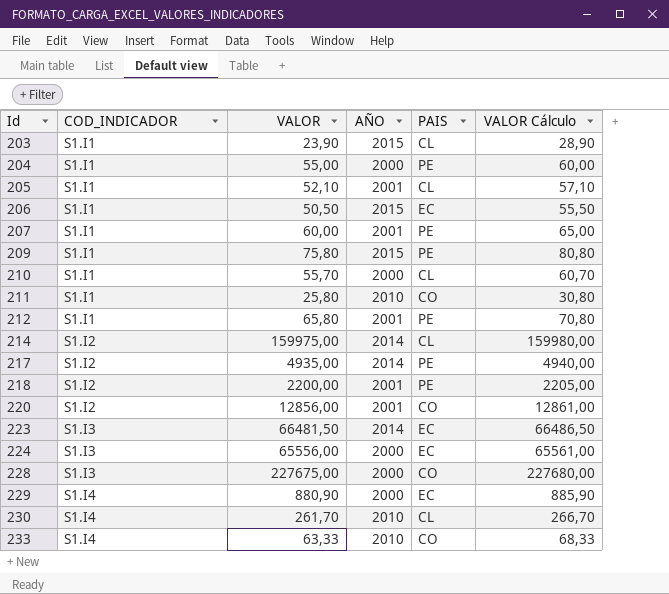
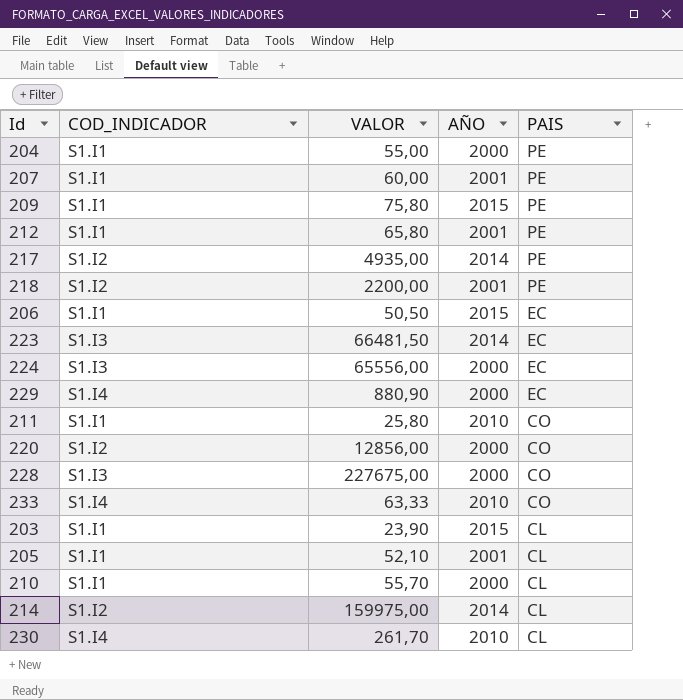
row order: Id ascending -> PAIS descending
column VALOR Cálculo | formula: [VALOR] + 5 -> none
220 | AÑO: 2001 -> 2000

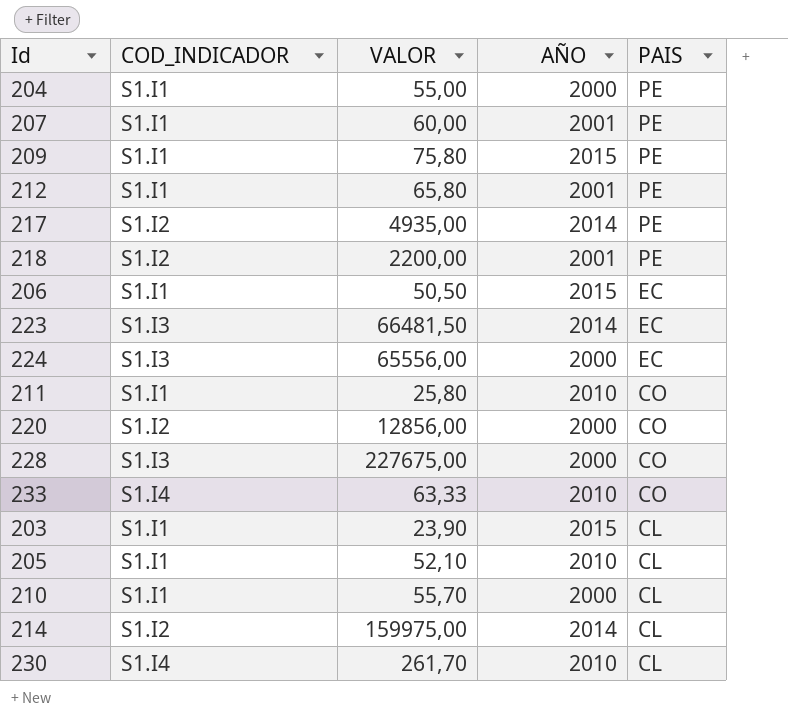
row 229: S1.I4 | 880,90 | 2000 | EC -> none
205 | AÑO: 2001 -> 2010

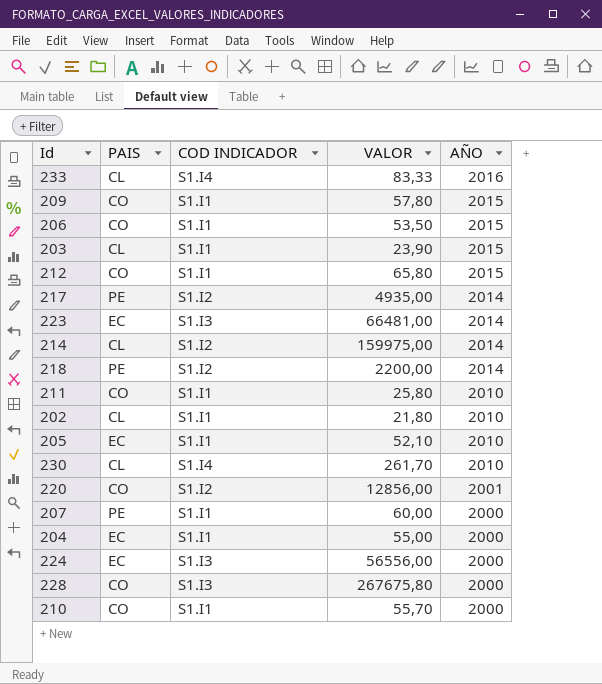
row order: PAIS descending -> AÑO descending
column PAIS | position: 5 -> 2
column name: COD_INDICADOR -> COD INDICADOR
233 | PAIS: CO -> CL
233 | VALOR: 63,33 -> 83,33
233 | AÑO: 2010 -> 2016
209 | PAIS: PE -> CO
209 | VALOR: 75,80 -> 57,80
206 | PAIS: EC -> CO
206 | VALOR: 50,50 -> 53,50
212 | PAIS: PE -> CO
212 | AÑO: 2001 -> 2015
223 | VALOR: 66481,50 -> 66481,00
218 | AÑO: 2001 -> 2014
row 202: none -> CL | S1.I1 | 21,80 | 2010
205 | PAIS: CL -> EC
220 | AÑO: 2000 -> 2001
207 | AÑO: 2001 -> 2000
204 | PAIS: PE -> EC
224 | VALOR: 65556,00 -> 56556,00
228 | VALOR: 227675,00 -> 267675,80
210 | PAIS: CL -> CO

